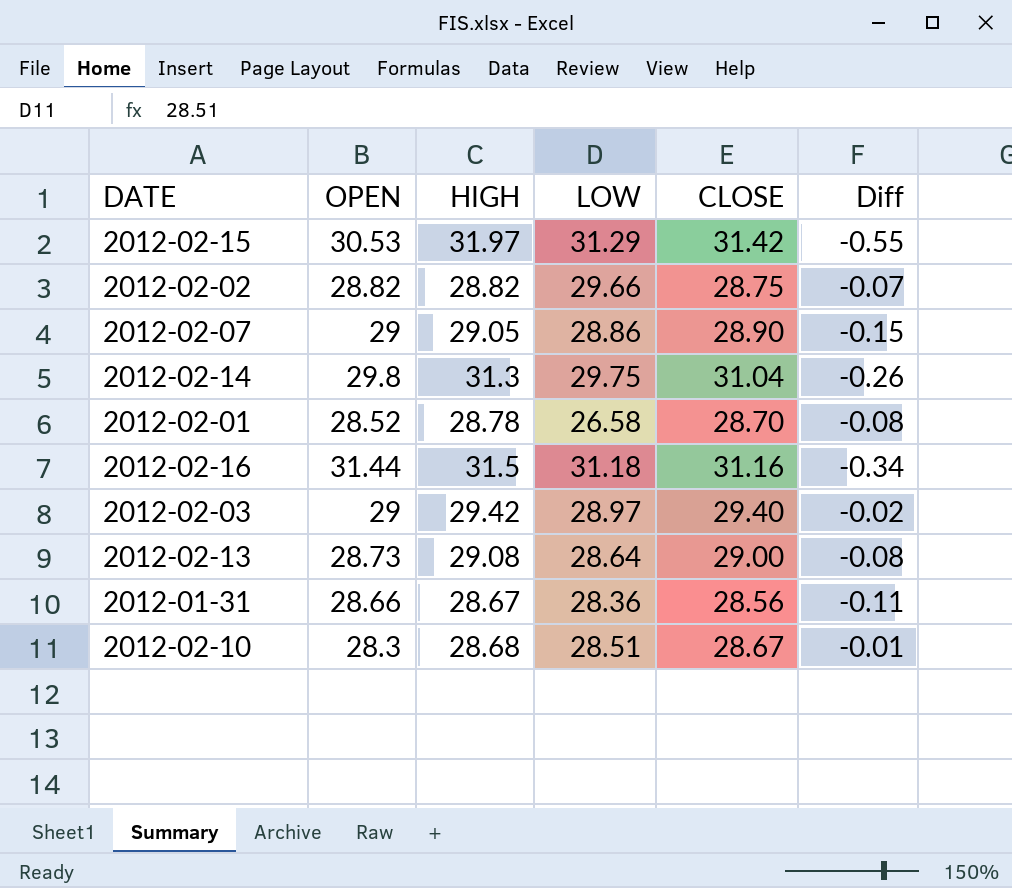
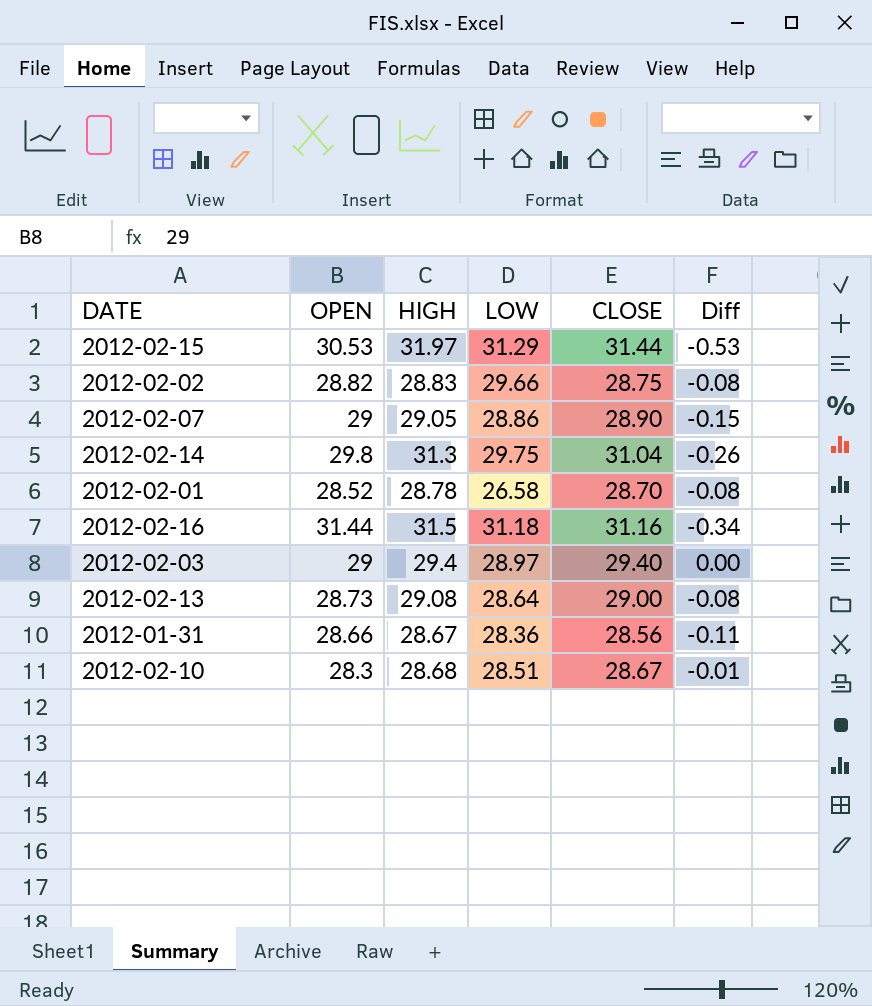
2012-02-15 | CLOSE: 31.42 -> 31.44
2012-02-15 | Diff: -0.55 -> -0.53
2012-02-02 | HIGH: 28.82 -> 28.83
2012-02-02 | Diff: -0.07 -> -0.08
2012-02-03 | HIGH: 29.42 -> 29.4
2012-02-03 | Diff: -0.02 -> 0.00

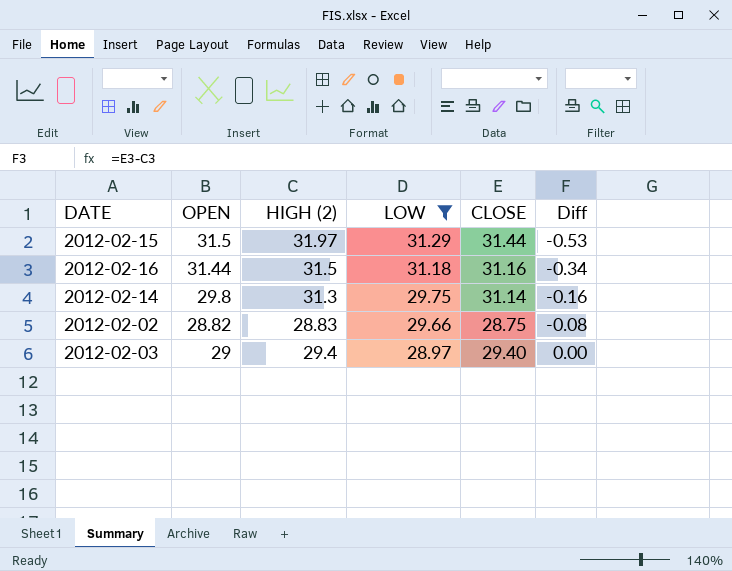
filter: none -> LOW >= 28.97
row order: none -> LOW descending
column name: HIGH -> HIGH (2)
2012-02-15 | OPEN: 30.53 -> 31.5
2012-02-14 | CLOSE: 31.04 -> 31.14
2012-02-14 | Diff: -0.26 -> -0.16

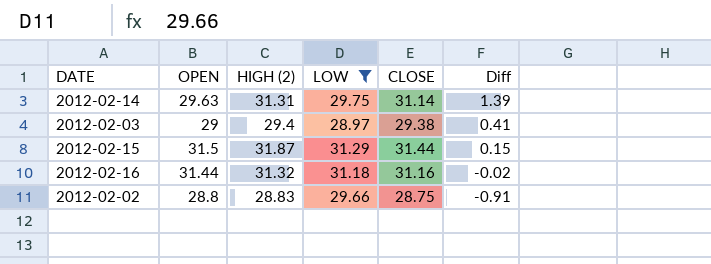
row order: LOW descending -> Diff descending
column Diff | formula: [CLOSE] - [HIGH (2)] -> [CLOSE] - [LOW]
2012-02-14 | OPEN: 29.8 -> 29.63
2012-02-14 | HIGH (2): 31.3 -> 31.31
2012-02-03 | CLOSE: 29.40 -> 29.38
2012-02-15 | HIGH (2): 31.97 -> 31.87
2012-02-16 | HIGH (2): 31.5 -> 31.32
2012-02-02 | OPEN: 28.82 -> 28.8

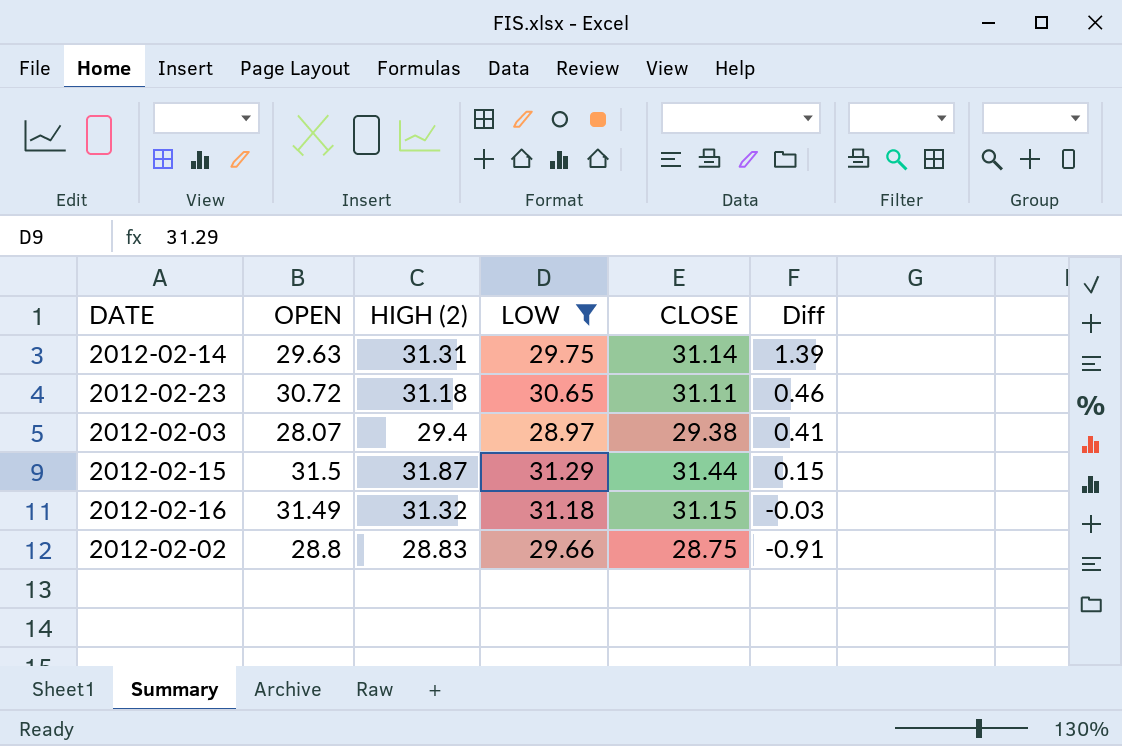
row 2012-02-23: none -> 30.72 | 31.18 | 30.65 | 31.11 | 0.46
2012-02-03 | OPEN: 29 -> 28.07
2012-02-16 | OPEN: 31.44 -> 31.49
2012-02-16 | CLOSE: 31.16 -> 31.15
2012-02-16 | Diff: -0.02 -> -0.03

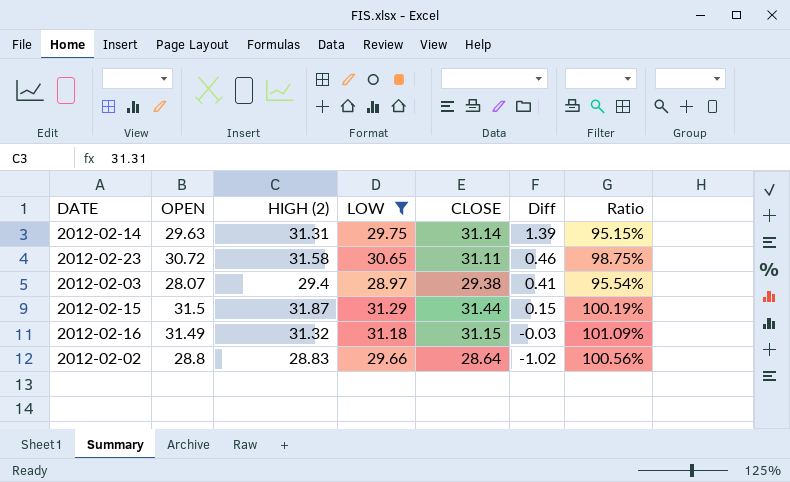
column Ratio | formula: none -> [OPEN] / [CLOSE]
2012-02-23 | HIGH (2): 31.18 -> 31.58
2012-02-02 | CLOSE: 28.75 -> 28.64
2012-02-02 | Diff: -0.91 -> -1.02

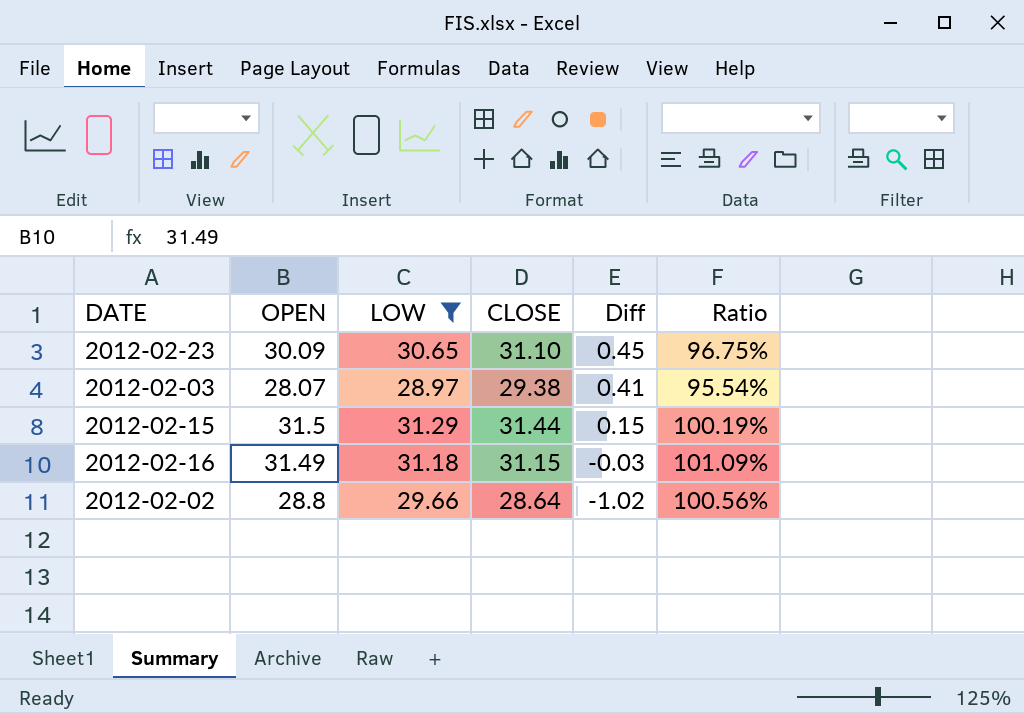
column HIGH (2) | position: 3 -> none
row 2012-02-14: 29.63 | 31.31 | 29.75 | 31.14 | 1.39 | 95.15% -> none
2012-02-23 | OPEN: 30.72 -> 30.09
2012-02-23 | CLOSE: 31.11 -> 31.10
2012-02-23 | Diff: 0.46 -> 0.45
2012-02-23 | Ratio: 98.75% -> 96.75%

